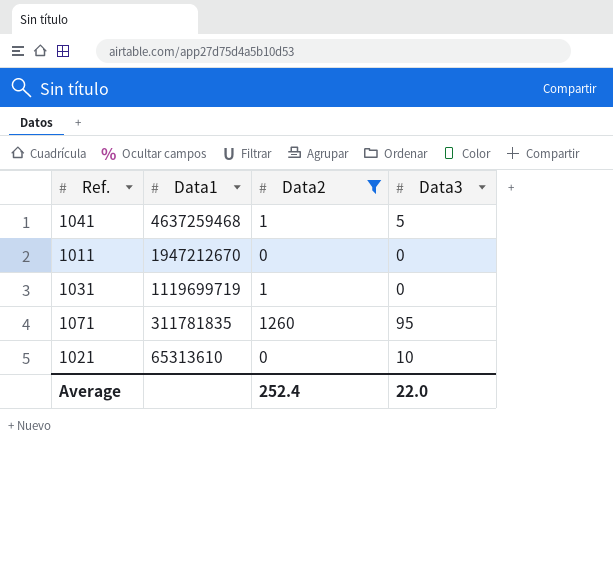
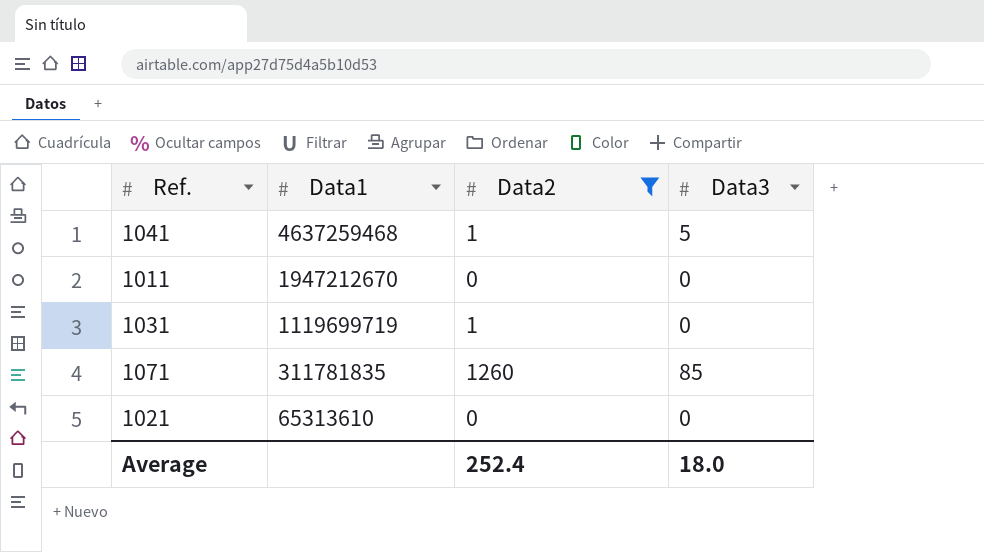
1071 | Data3: 95 -> 85
1021 | Data3: 10 -> 0
Average | Data3: 22.0 -> 18.0

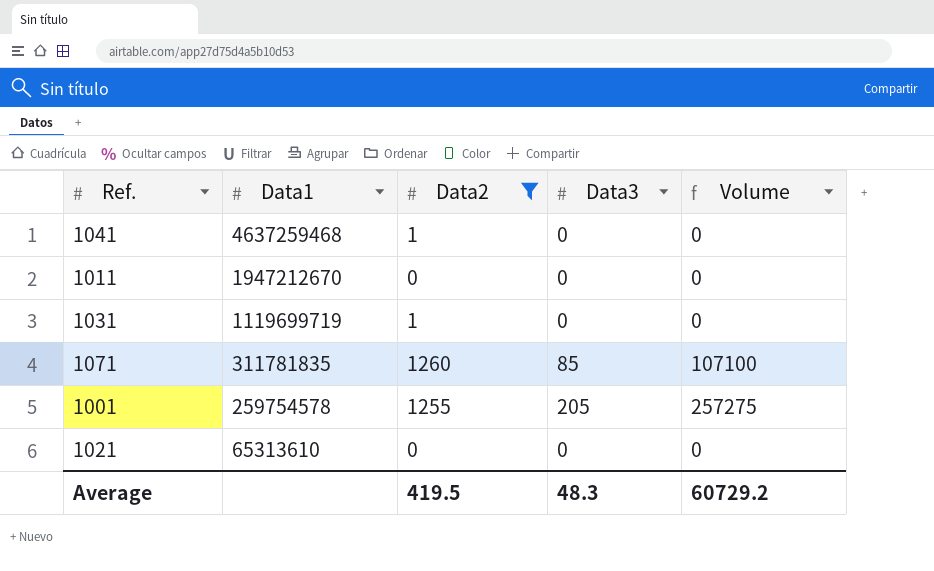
column Volume | formula: none -> [Data2] * [Data3]
1041 | Data3: 5 -> 0
row 1001: none -> 259754578 | 1255 | 205 | 257275
Average | Data2: 252.4 -> 419.5
Average | Data3: 18.0 -> 48.3

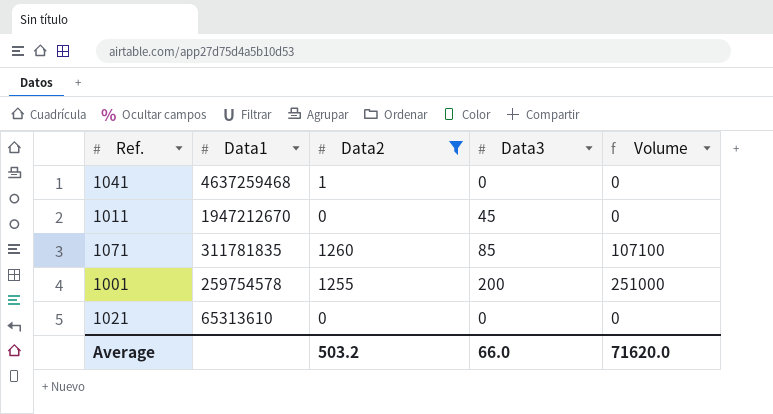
row 1031: 1119699719 | 1 | 0 | 0 -> none
1011 | Data3: 0 -> 45
1001 | Data3: 205 -> 200
1001 | Volume: 257275 -> 251000
Average | Data2: 419.5 -> 503.2
Average | Data3: 48.3 -> 66.0
Average | Volume: 60729.2 -> 71620.0

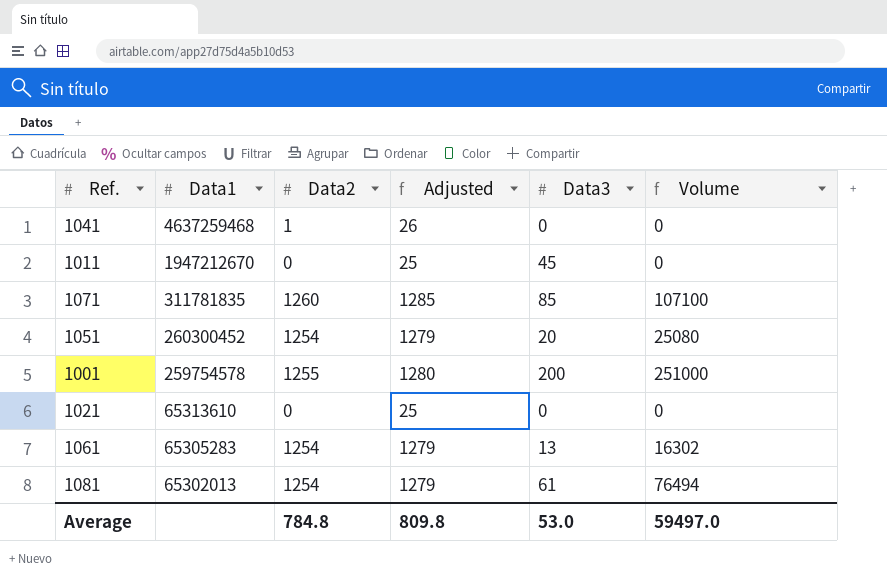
filter: Data2 != 1254 -> none
column Adjusted | formula: none -> [Data2] + 25
Average | Data2: 503.2 -> 784.8
Average | Data3: 66.0 -> 53.0
Average | Volume: 71620.0 -> 59497.0

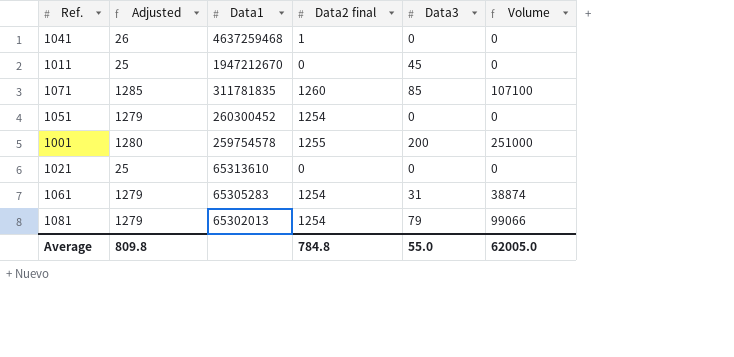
column Adjusted | position: 4 -> 2
column name: Data2 -> Data2 final
1051 | Data3: 20 -> 0
1051 | Volume: 25080 -> 0
1061 | Data3: 13 -> 31
1061 | Volume: 16302 -> 38874
1081 | Data3: 61 -> 79
1081 | Volume: 76494 -> 99066
Average | Data3: 53.0 -> 55.0
Average | Volume: 59497.0 -> 62005.0

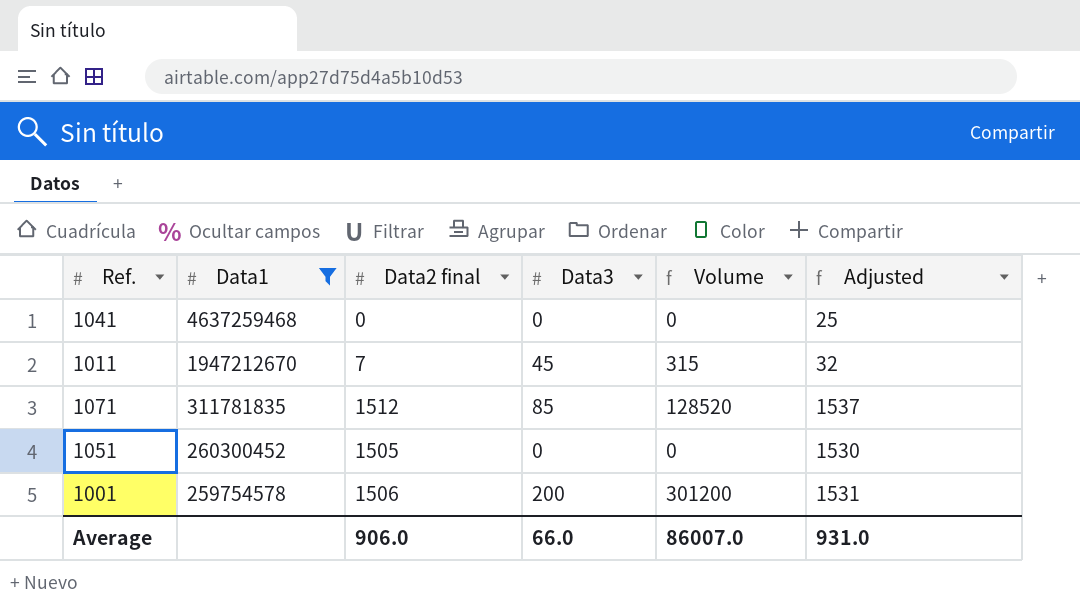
filter: none -> Data1 >= 259754578
column Adjusted | position: 2 -> 6
1041 | Data2 final: 1 -> 0
1041 | Adjusted: 26 -> 25
1011 | Data2 final: 0 -> 7
1011 | Volume: 0 -> 315
1011 | Adjusted: 25 -> 32
1071 | Data2 final: 1260 -> 1512
1071 | Volume: 107100 -> 128520
1071 | Adjusted: 1285 -> 1537
1051 | Data2 final: 1254 -> 1505
1051 | Adjusted: 1279 -> 1530
1001 | Data2 final: 1255 -> 1506
1001 | Volume: 251000 -> 301200
1001 | Adjusted: 1280 -> 1531
Average | Data2 final: 784.8 -> 906.0
Average | Data3: 55.0 -> 66.0
Average | Volume: 62005.0 -> 86007.0
Average | Adjusted: 809.8 -> 931.0

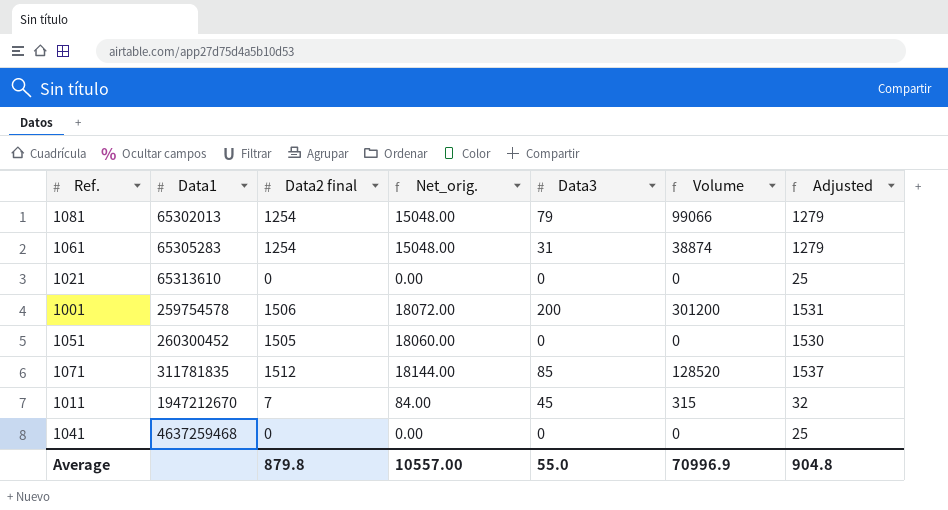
filter: Data1 >= 259754578 -> none
row order: Data1 descending -> Data1 ascending
column Net_orig. | formula: none -> [Data2 final] * 12
Average | Data2 final: 906.0 -> 879.8
Average | Data3: 66.0 -> 55.0
Average | Volume: 86007.0 -> 70996.9
Average | Adjusted: 931.0 -> 904.8

